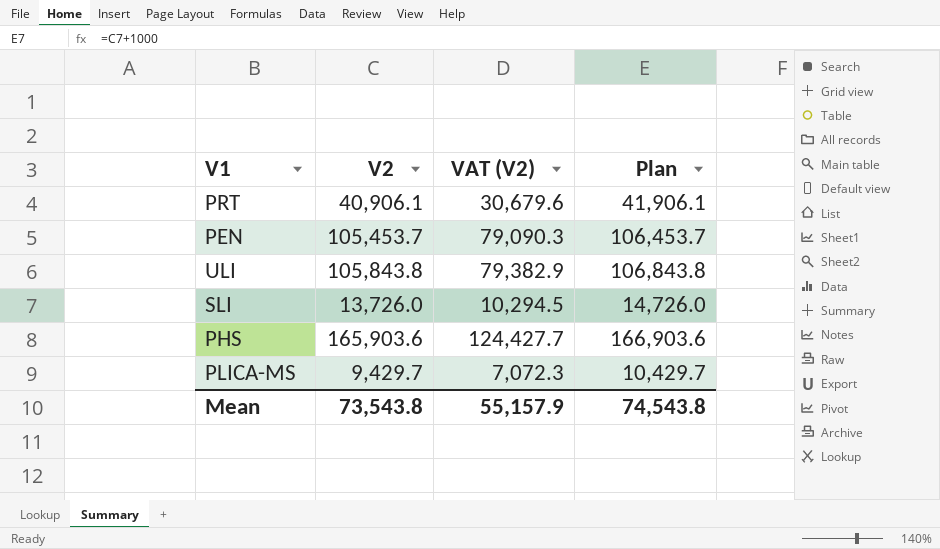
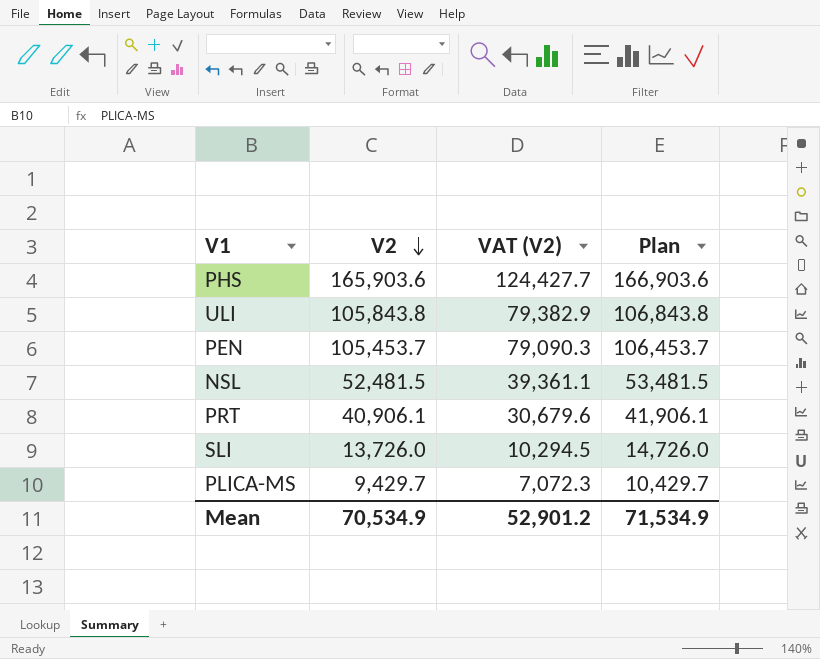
row order: none -> V2 descending
row NSL: none -> 52,481.5 | 39,361.1 | 53,481.5
Mean | V2: 73,543.8 -> 70,534.9
Mean | VAT (V2): 55,157.9 -> 52,901.2
Mean | Plan: 74,543.8 -> 71,534.9

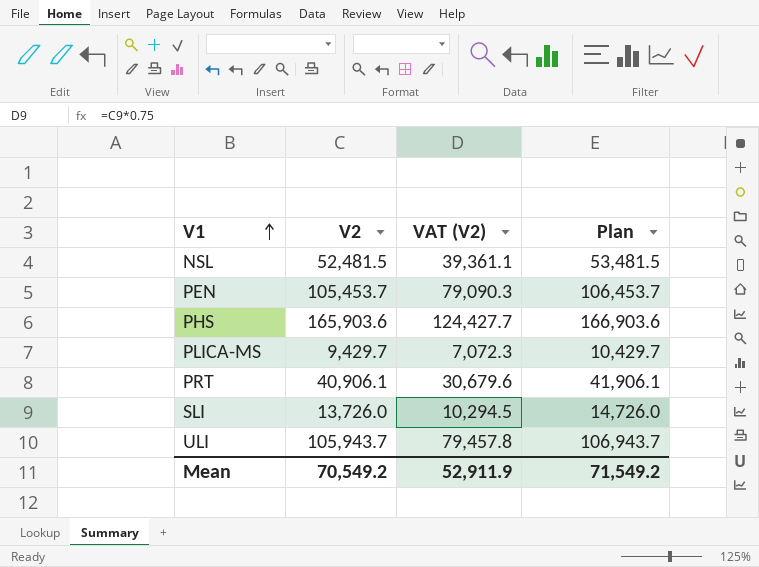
row order: V2 descending -> V1 ascending
ULI | V2: 105,843.8 -> 105,943.7
ULI | VAT (V2): 79,382.9 -> 79,457.8
ULI | Plan: 106,843.8 -> 106,943.7
Mean | V2: 70,534.9 -> 70,549.2
Mean | VAT (V2): 52,901.2 -> 52,911.9
Mean | Plan: 71,534.9 -> 71,549.2

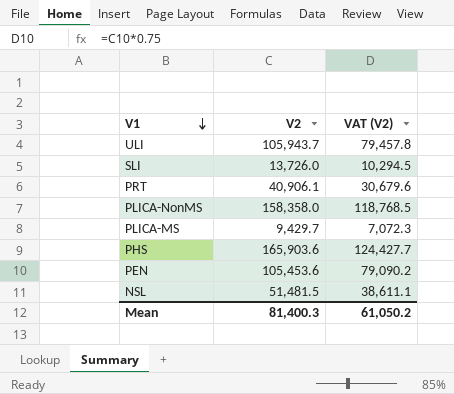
row order: V1 ascending -> V1 descending
column Plan | formula: [V2] + 1000 -> none
row PLICA-NonMS: none -> 158,358.0 | 118,768.5
PEN | V2: 105,453.7 -> 105,453.6
PEN | VAT (V2): 79,090.3 -> 79,090.2
NSL | V2: 52,481.5 -> 51,481.5
NSL | VAT (V2): 39,361.1 -> 38,611.1
Mean | V2: 70,549.2 -> 81,400.3
Mean | VAT (V2): 52,911.9 -> 61,050.2

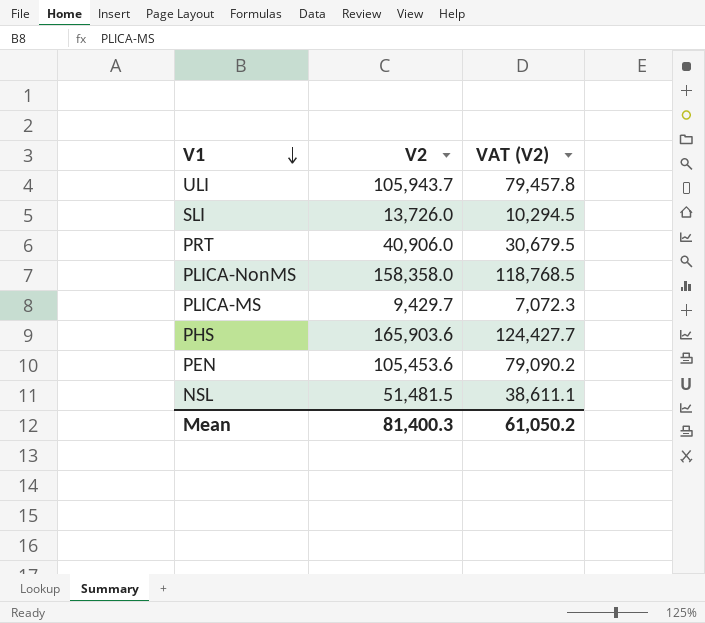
PRT | V2: 40,906.1 -> 40,906.0
PRT | VAT (V2): 30,679.6 -> 30,679.5

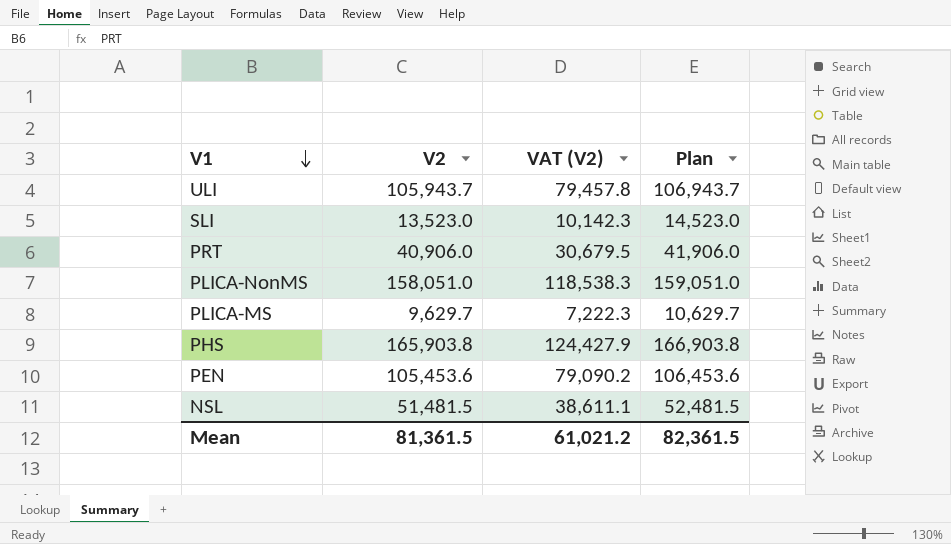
column Plan | formula: none -> [V2] + 1000
SLI | V2: 13,726.0 -> 13,523.0
SLI | VAT (V2): 10,294.5 -> 10,142.3
PLICA-NonMS | V2: 158,358.0 -> 158,051.0
PLICA-NonMS | VAT (V2): 118,768.5 -> 118,538.3
PLICA-MS | V2: 9,429.7 -> 9,629.7
PLICA-MS | VAT (V2): 7,072.3 -> 7,222.3
PHS | V2: 165,903.6 -> 165,903.8
PHS | VAT (V2): 124,427.7 -> 124,427.9
Mean | V2: 81,400.3 -> 81,361.5
Mean | VAT (V2): 61,050.2 -> 61,021.2

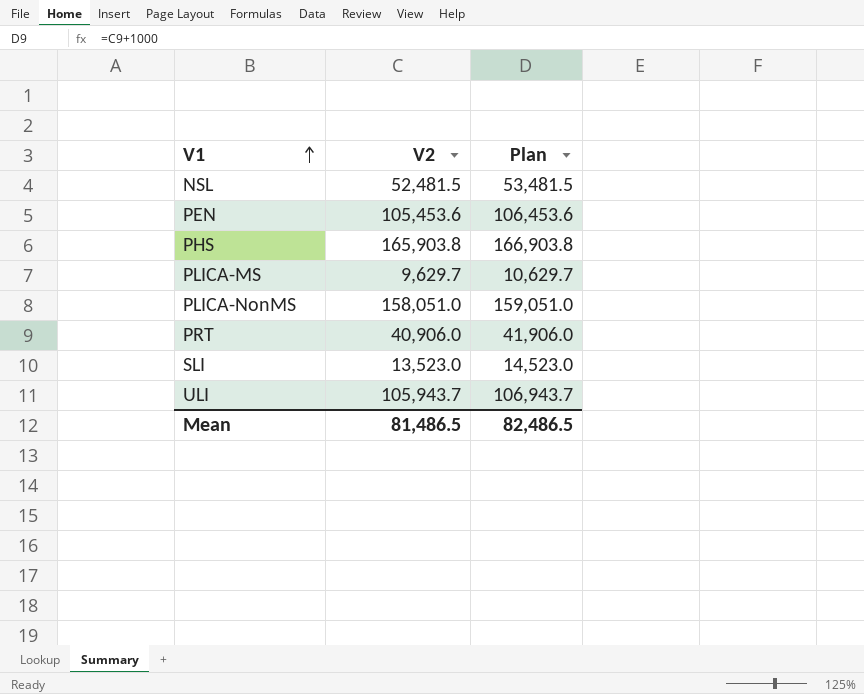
row order: V1 descending -> V1 ascending
column VAT (V2) | formula: [V2] * 0.75 -> none
NSL | V2: 51,481.5 -> 52,481.5
NSL | Plan: 52,481.5 -> 53,481.5
Mean | V2: 81,361.5 -> 81,486.5
Mean | Plan: 82,361.5 -> 82,486.5

